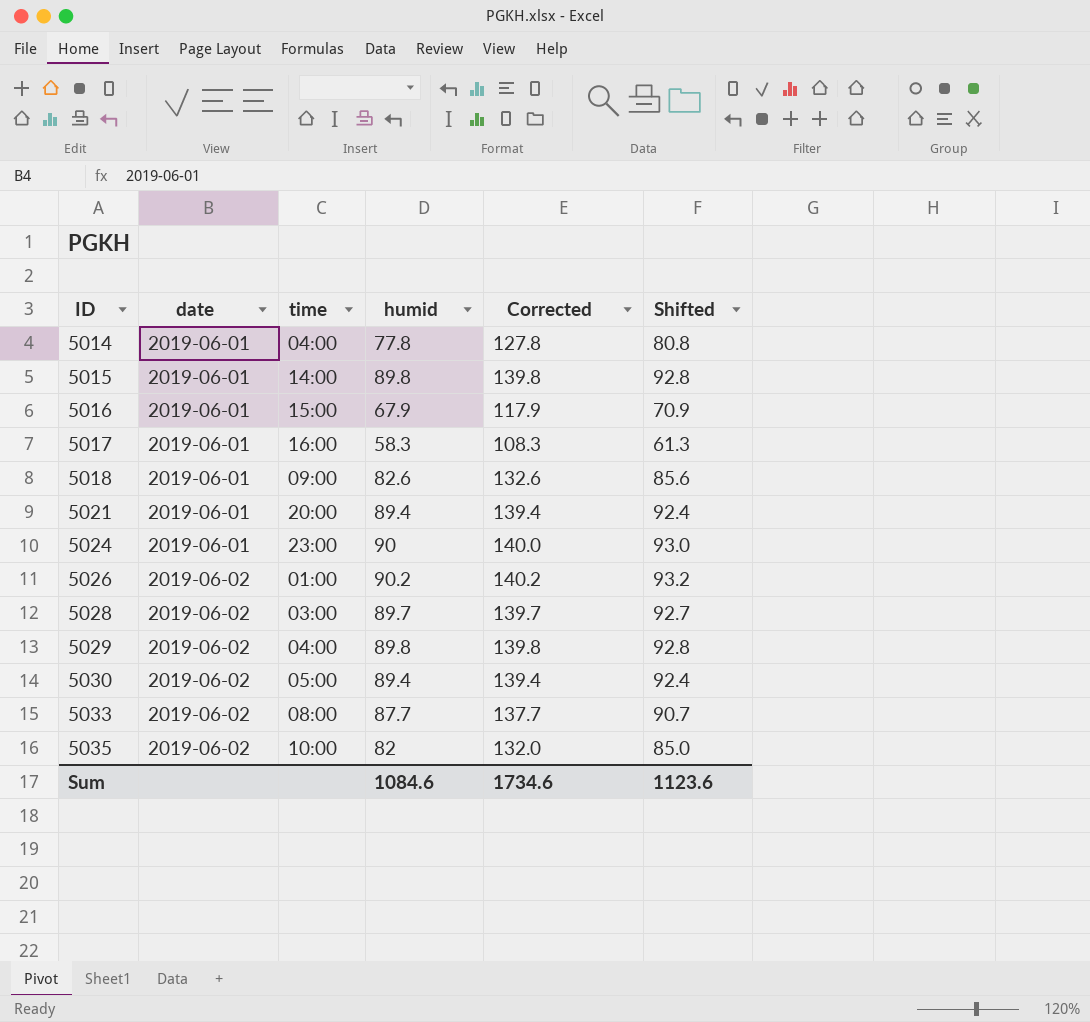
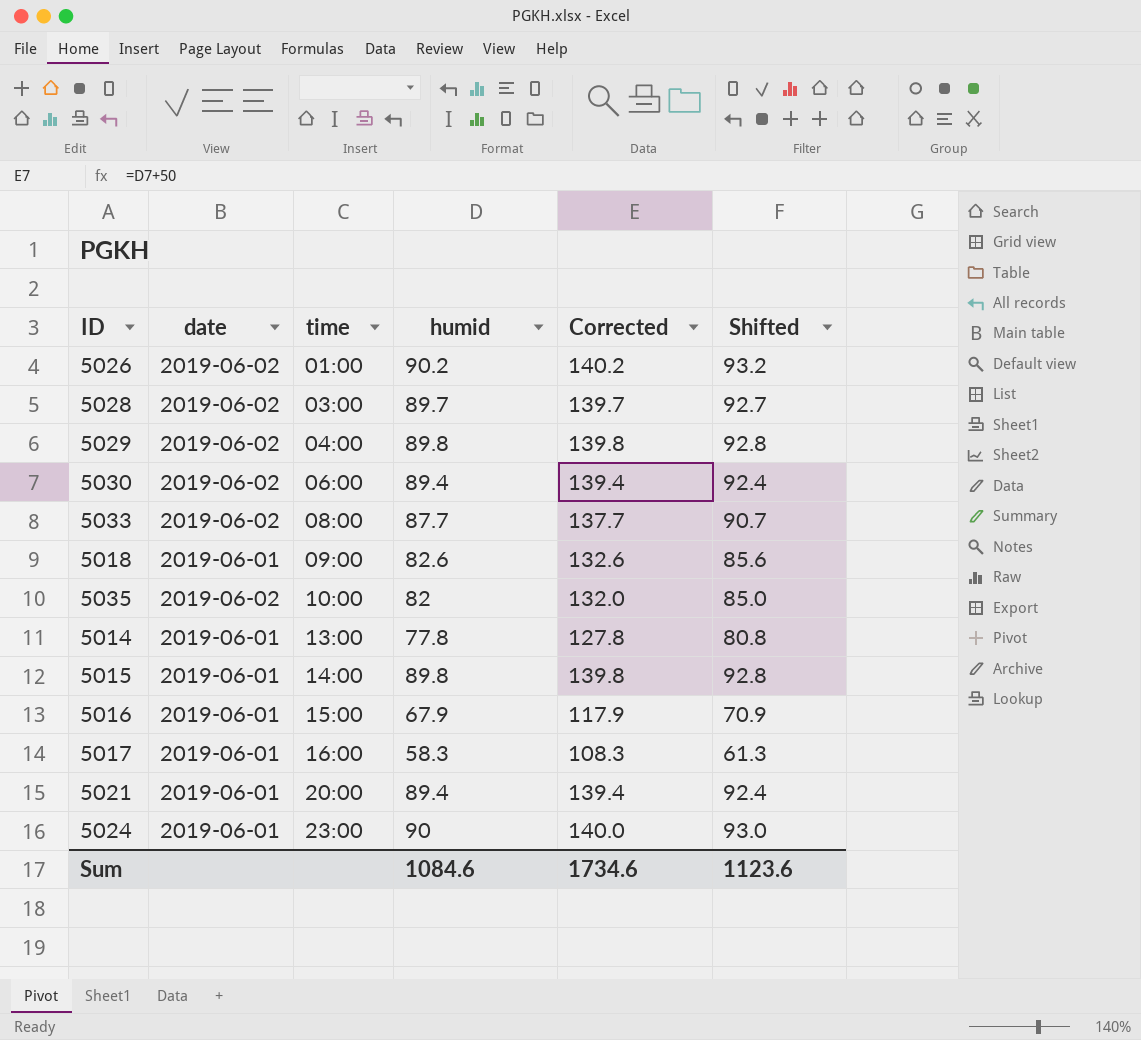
row order: ID ascending -> time ascending
5030 | time: 05:00 -> 06:00
5014 | time: 04:00 -> 13:00

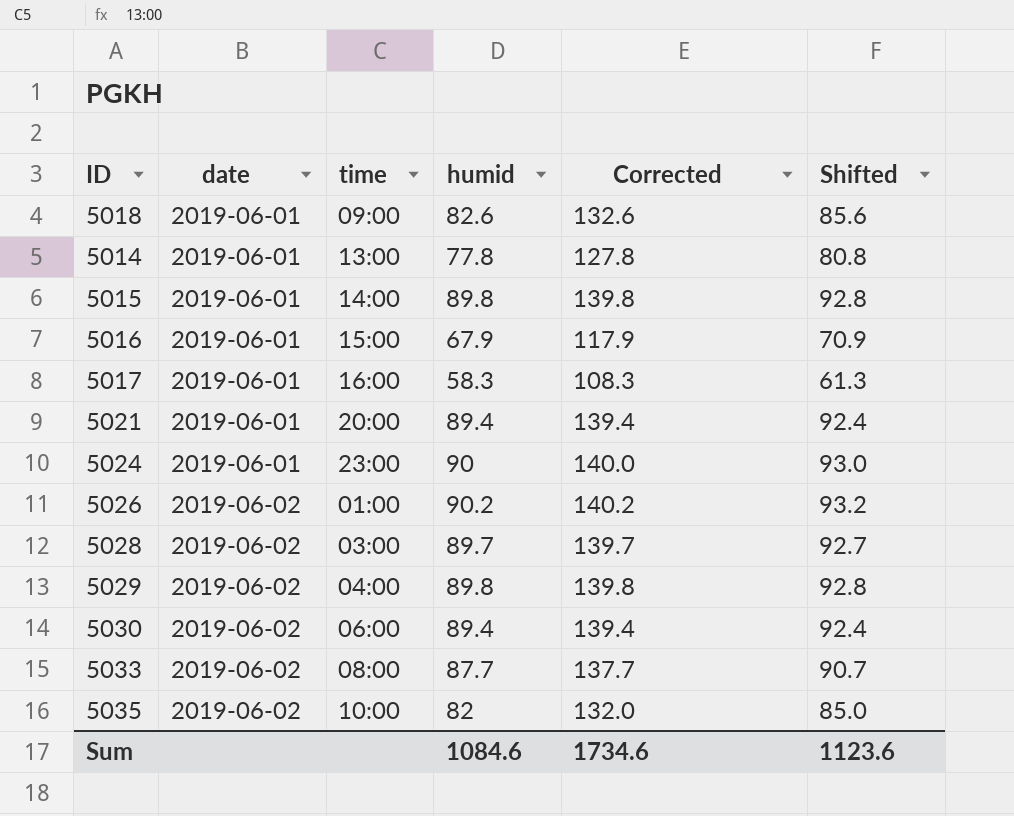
row order: time ascending -> date ascending

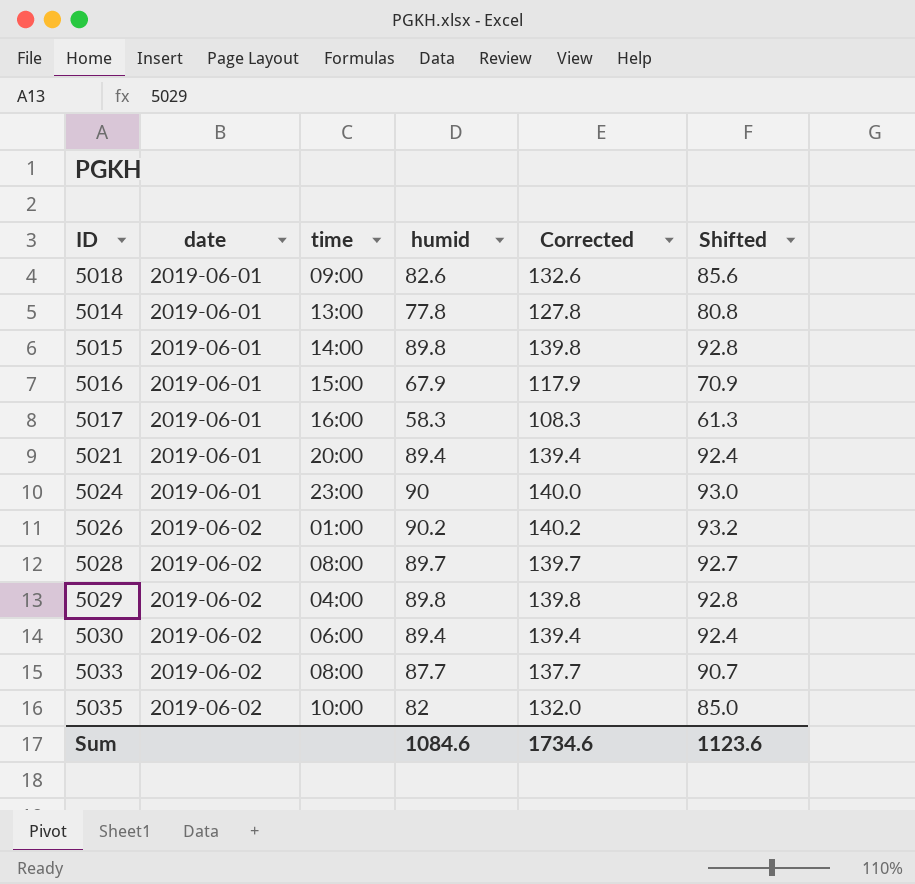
5028 | time: 03:00 -> 08:00

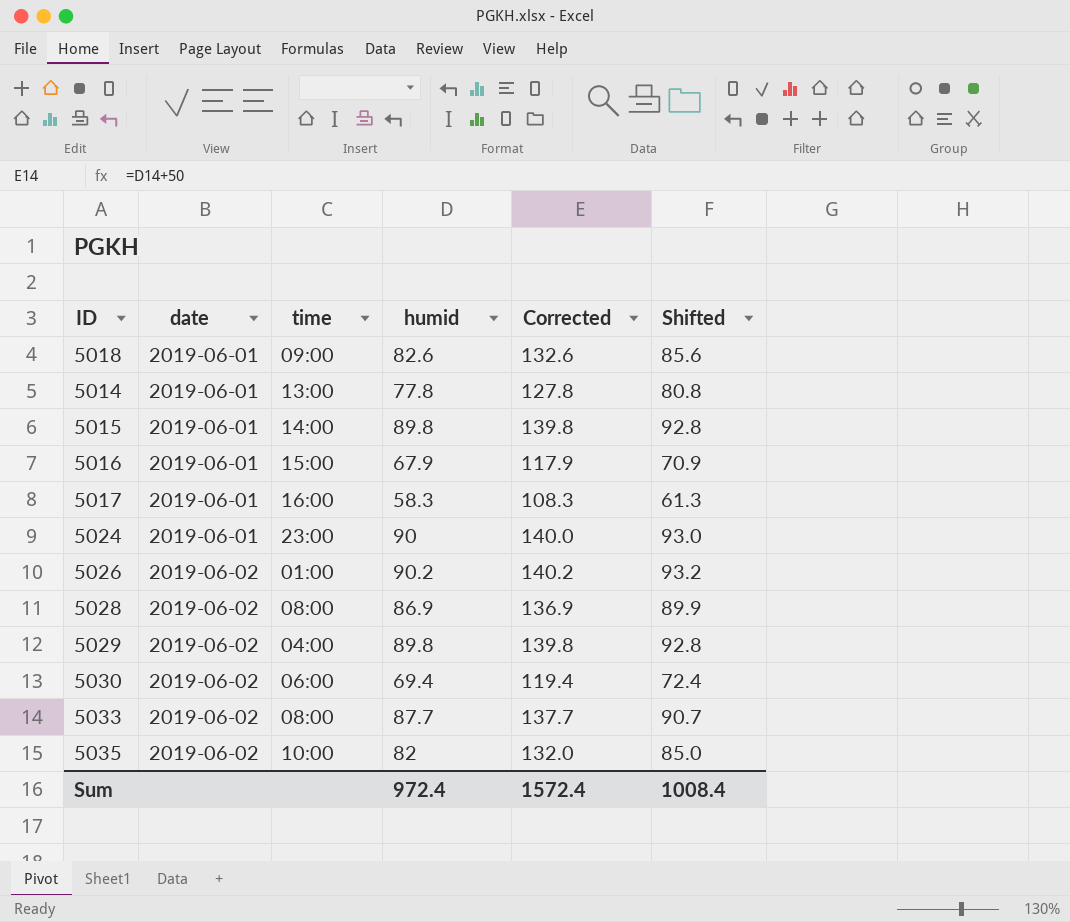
row 5021: 2019-06-01 | 20:00 | 89.4 | 139.4 | 92.4 -> none
5028 | humid: 89.7 -> 86.9
5028 | Corrected: 139.7 -> 136.9
5028 | Shifted: 92.7 -> 89.9
5030 | humid: 89.4 -> 69.4
5030 | Corrected: 139.4 -> 119.4
5030 | Shifted: 92.4 -> 72.4
Sum | humid: 1084.6 -> 972.4
Sum | Corrected: 1734.6 -> 1572.4
Sum | Shifted: 1123.6 -> 1008.4

